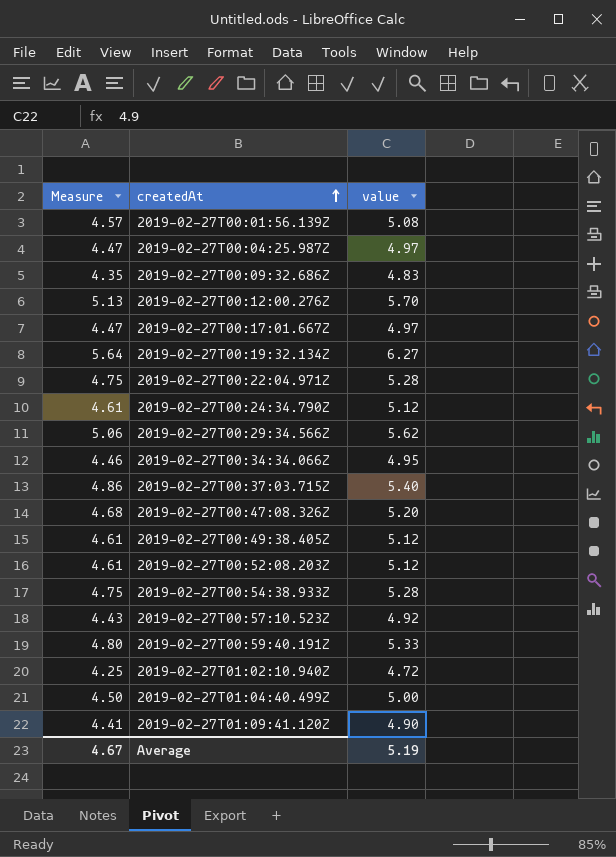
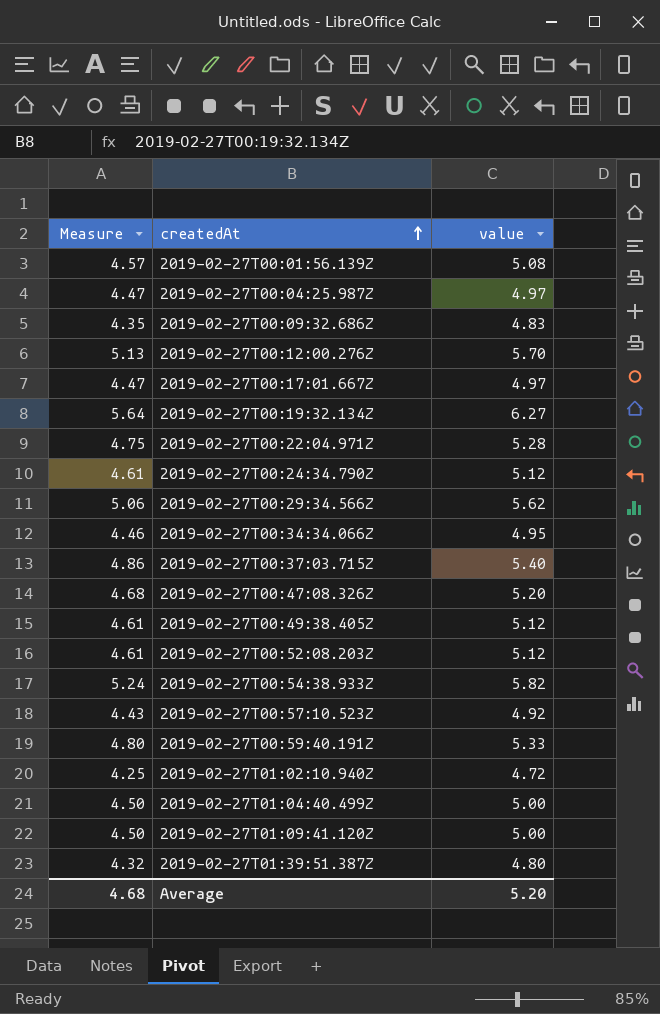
2019-02-27T00:54:38.933Z | Measure: 4.75 -> 5.24
2019-02-27T00:54:38.933Z | value: 5.28 -> 5.82
2019-02-27T01:09:41.120Z | Measure: 4.41 -> 4.50
2019-02-27T01:09:41.120Z | value: 4.90 -> 5.00
row 2019-02-27T01:39:51.387Z: none -> 4.32 | 4.80
Average | Measure: 4.67 -> 4.68
Average | value: 5.19 -> 5.20

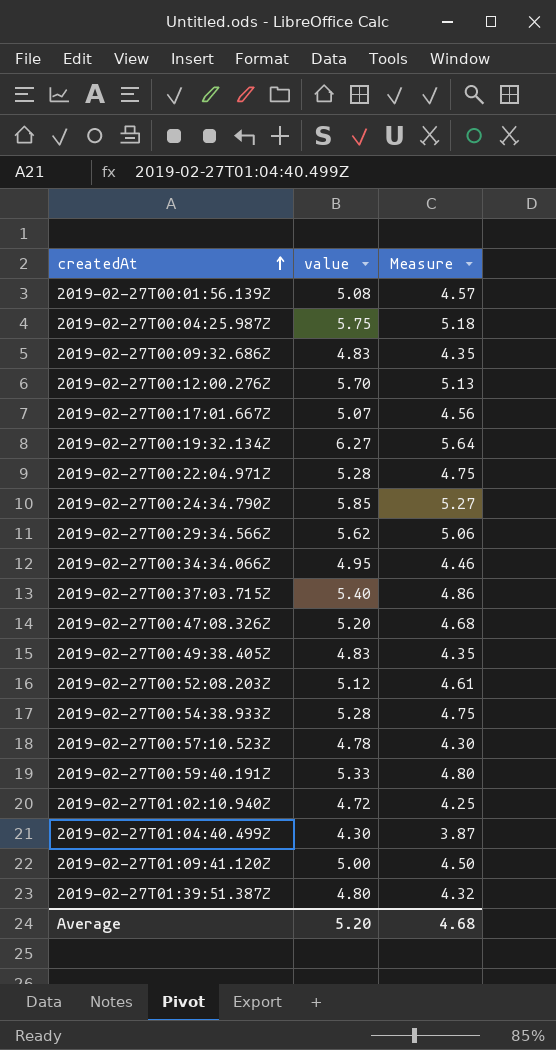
column Measure | position: 1 -> 3
2019-02-27T00:04:25.987Z | value: 4.97 -> 5.75
2019-02-27T00:04:25.987Z | Measure: 4.47 -> 5.18
2019-02-27T00:17:01.667Z | value: 4.97 -> 5.07
2019-02-27T00:17:01.667Z | Measure: 4.47 -> 4.56
2019-02-27T00:24:34.790Z | value: 5.12 -> 5.85
2019-02-27T00:24:34.790Z | Measure: 4.61 -> 5.27
2019-02-27T00:49:38.405Z | value: 5.12 -> 4.83
2019-02-27T00:49:38.405Z | Measure: 4.61 -> 4.35
2019-02-27T00:54:38.933Z | value: 5.82 -> 5.28
2019-02-27T00:54:38.933Z | Measure: 5.24 -> 4.75
2019-02-27T00:57:10.523Z | value: 4.92 -> 4.78
2019-02-27T00:57:10.523Z | Measure: 4.43 -> 4.30
2019-02-27T01:04:40.499Z | value: 5.00 -> 4.30
2019-02-27T01:04:40.499Z | Measure: 4.50 -> 3.87

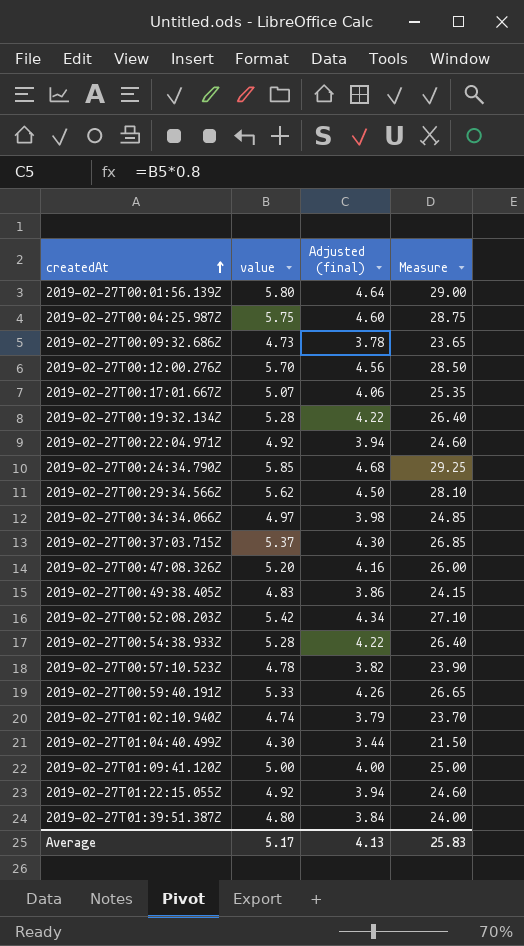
column Adjusted (final) | formula: none -> [value] * 0.8
column Measure | formula: [value] * 0.9 -> [value] * 5
2019-02-27T00:01:56.139Z | value: 5.08 -> 5.80
2019-02-27T00:09:32.686Z | value: 4.83 -> 4.73
2019-02-27T00:19:32.134Z | value: 6.27 -> 5.28
2019-02-27T00:22:04.971Z | value: 5.28 -> 4.92
2019-02-27T00:34:34.066Z | value: 4.95 -> 4.97
2019-02-27T00:37:03.715Z | value: 5.40 -> 5.37
2019-02-27T00:52:08.203Z | value: 5.12 -> 5.42
2019-02-27T01:02:10.940Z | value: 4.72 -> 4.74
row 2019-02-27T01:22:15.055Z: none -> 4.92 | 3.94 | 24.60
Average | value: 5.20 -> 5.17
Average | Measure: 4.68 -> 25.83

